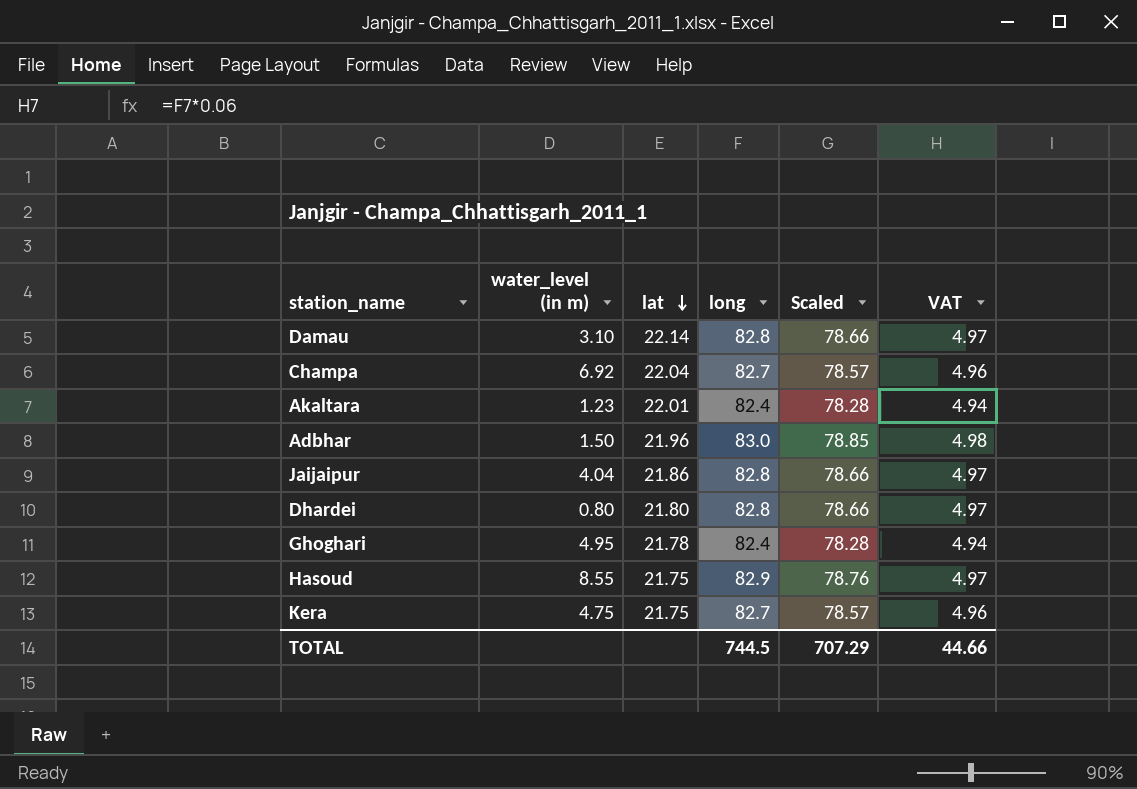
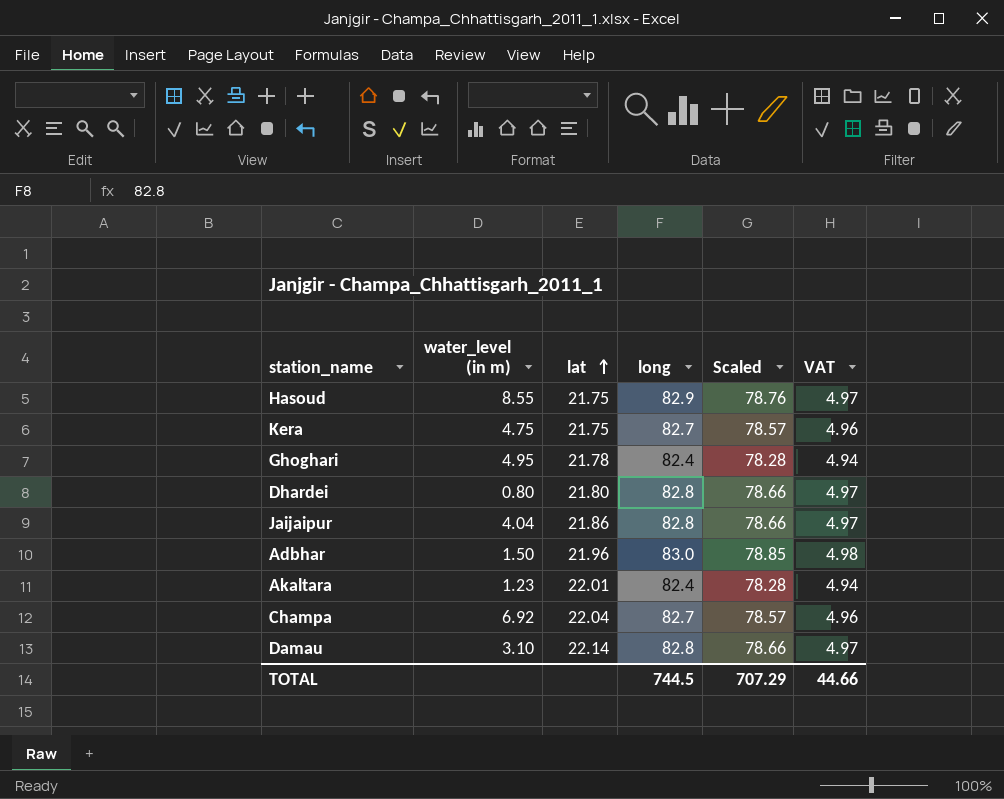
row order: lat descending -> lat ascending

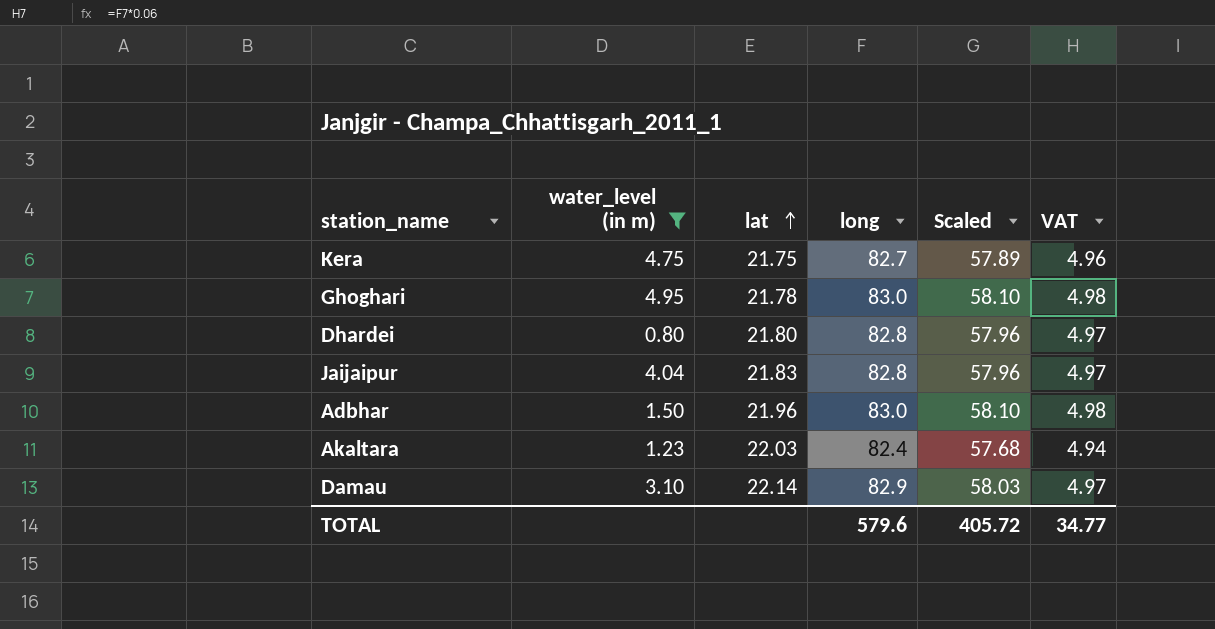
filter: none -> water_level (in m) <= 4.95
column Scaled | formula: [long] * 0.95 -> [long] * 0.7
Ghoghari | long: 82.4 -> 83.0
Ghoghari | VAT: 4.94 -> 4.98
Jaijaipur | lat: 21.86 -> 21.83
Akaltara | lat: 22.01 -> 22.03
Damau | long: 82.8 -> 82.9
TOTAL | long: 744.5 -> 579.6
TOTAL | Scaled: 707.29 -> 405.72
TOTAL | VAT: 44.66 -> 34.77

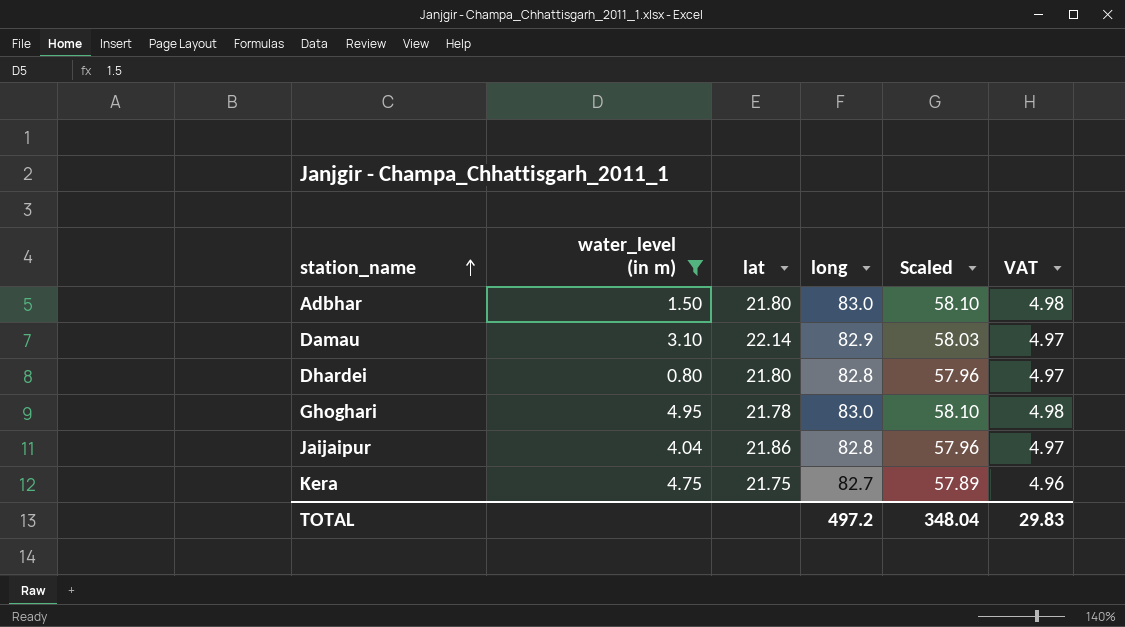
row order: lat ascending -> station_name ascending
row Akaltara: 1.23 | 22.03 | 82.4 | 57.68 | 4.94 -> none
Adbhar | lat: 21.96 -> 21.80
Jaijaipur | lat: 21.83 -> 21.86
TOTAL | long: 579.6 -> 497.2
TOTAL | Scaled: 405.72 -> 348.04
TOTAL | VAT: 34.77 -> 29.83

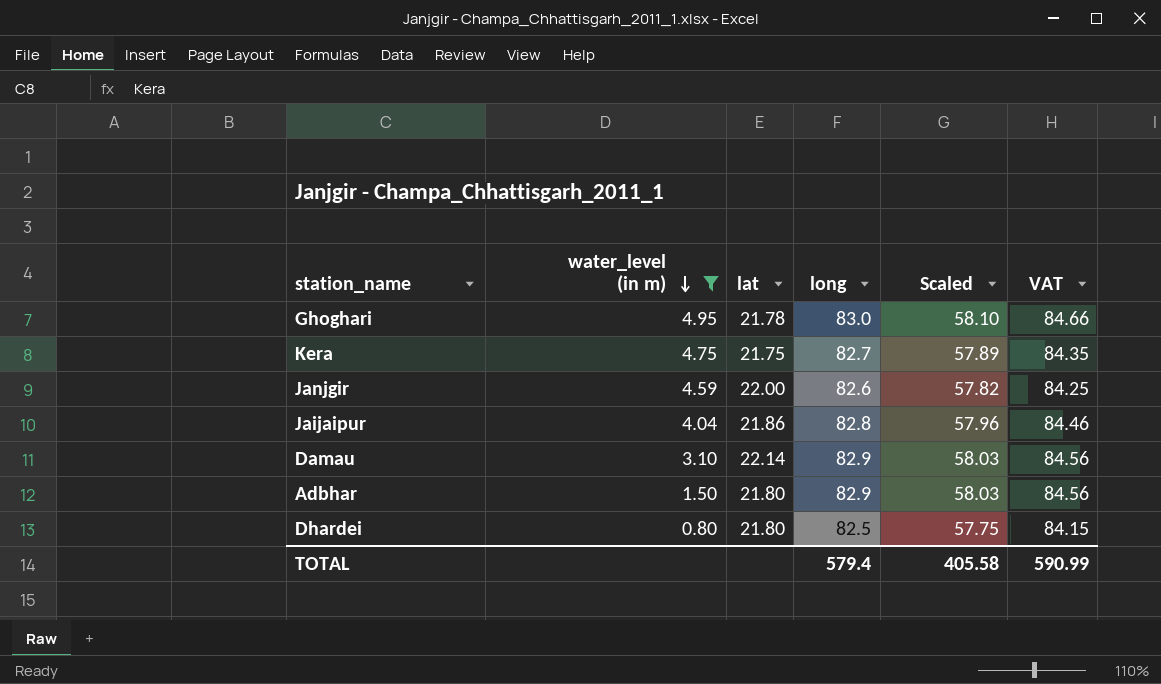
row order: station_name ascending -> water_level (in m) descending
column VAT | formula: [long] * 0.06 -> [long] * 1.02
row Janjgir: none -> 4.59 | 22.00 | 82.6 | 57.82 | 84.25
Adbhar | long: 83.0 -> 82.9
Adbhar | Scaled: 58.10 -> 58.03
Dhardei | long: 82.8 -> 82.5
Dhardei | Scaled: 57.96 -> 57.75
TOTAL | long: 497.2 -> 579.4
TOTAL | Scaled: 348.04 -> 405.58
TOTAL | VAT: 29.83 -> 590.99

